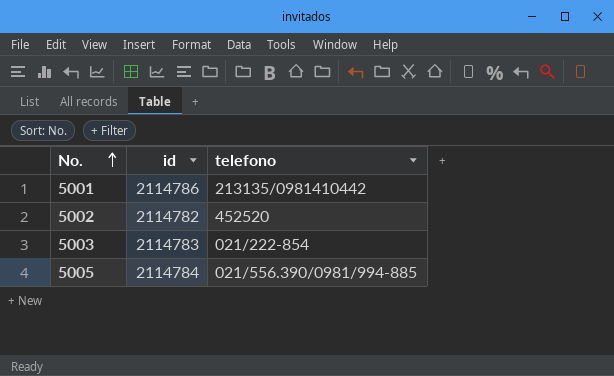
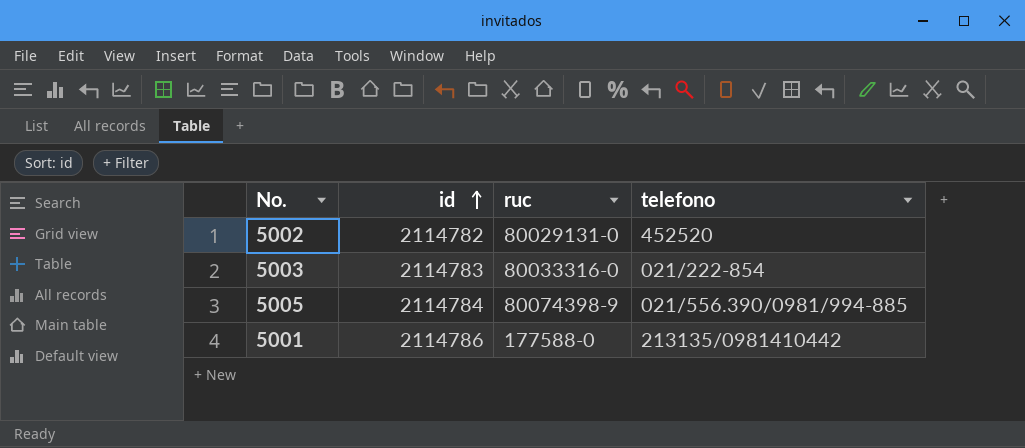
row order: No. ascending -> id ascending
column ruc | position: none -> 3

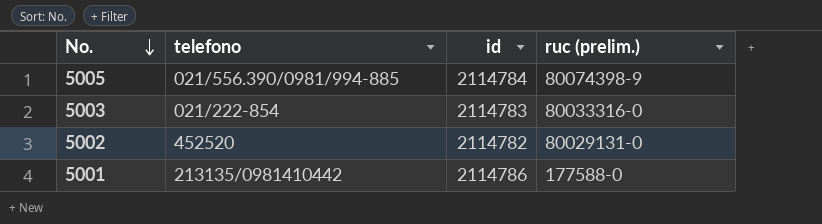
row order: id ascending -> No. descending
column telefono | position: 4 -> 2
column name: ruc -> ruc (prelim.)

